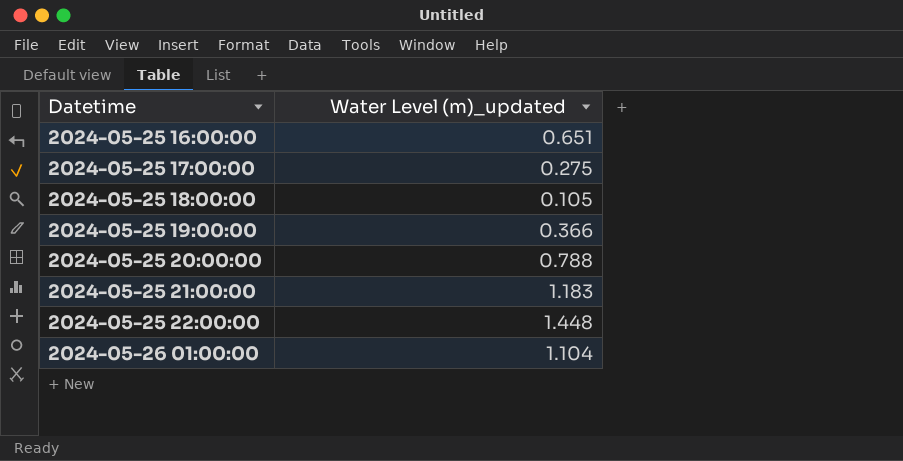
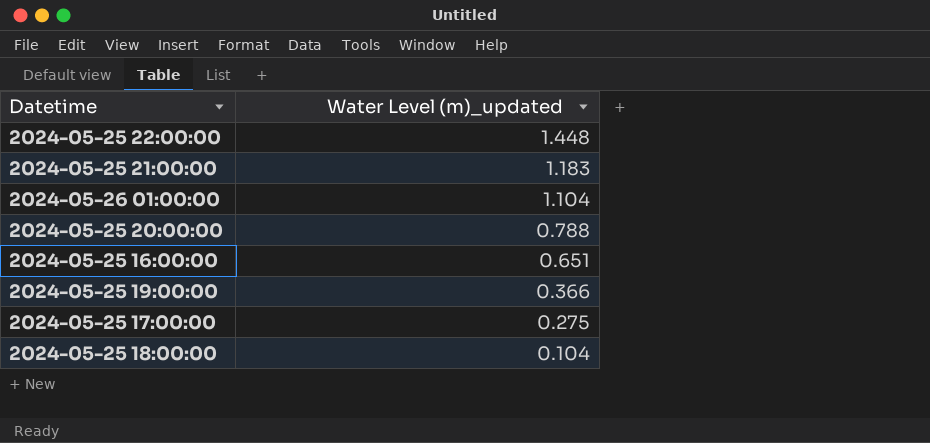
row order: Datetime ascending -> Water Level (m)_updated descending
2024-05-25 18:00:00 | Water Level (m)_updated: 0.105 -> 0.104

